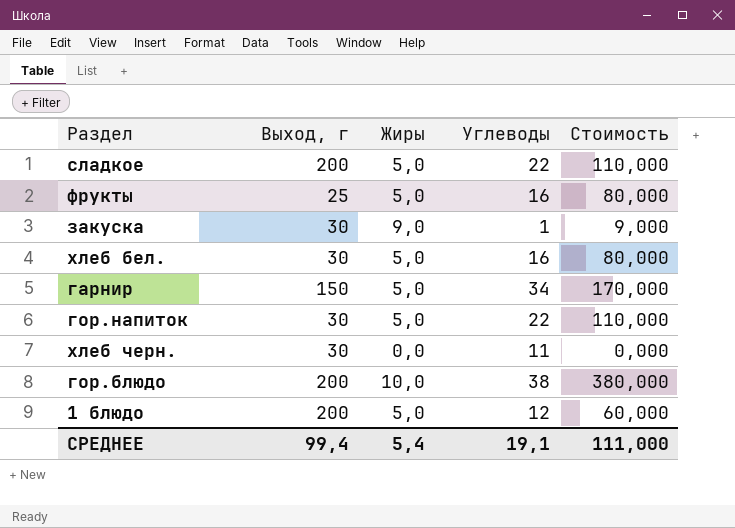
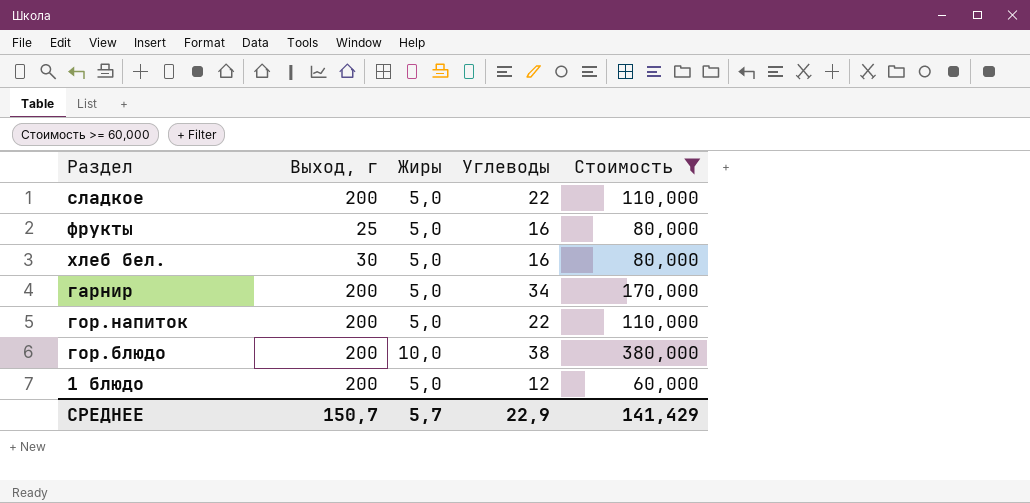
filter: none -> Стоимость >= 60,000
гарнир | Выход, г: 150 -> 200
гор.напиток | Выход, г: 30 -> 200
СРЕДНЕЕ | Выход, г: 99,4 -> 150,7
СРЕДНЕЕ | Жиры: 5,4 -> 5,7
СРЕДНЕЕ | Углеводы: 19,1 -> 22,9
СРЕДНЕЕ | Стоимость: 111,000 -> 141,429

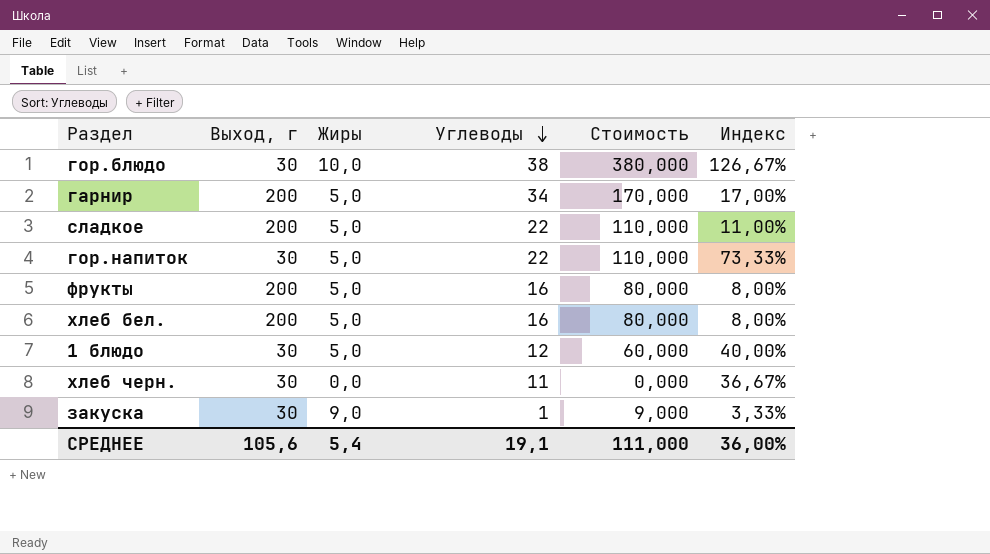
filter: Стоимость >= 60,000 -> none
row order: none -> Углеводы descending
column Индекс | formula: none -> [Углеводы] / [Выход, г]
гор.блюдо | Выход, г: 200 -> 30
гор.напиток | Выход, г: 200 -> 30
фрукты | Выход, г: 25 -> 200
хлеб бел. | Выход, г: 30 -> 200
1 блюдо | Выход, г: 200 -> 30
СРЕДНЕЕ | Выход, г: 150,7 -> 105,6
СРЕДНЕЕ | Жиры: 5,7 -> 5,4
СРЕДНЕЕ | Углеводы: 22,9 -> 19,1
СРЕДНЕЕ | Стоимость: 141,429 -> 111,000

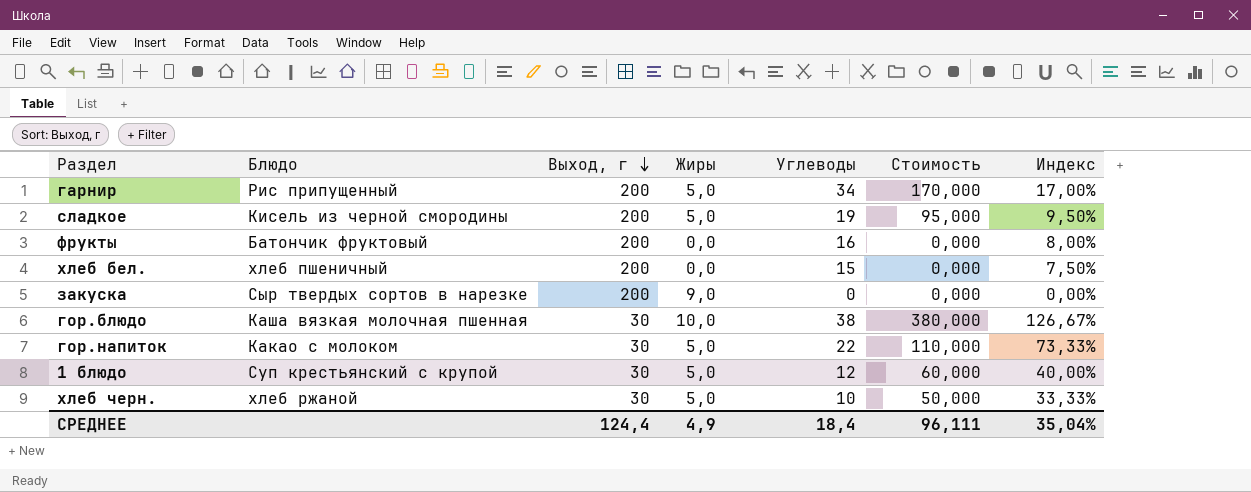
row order: Углеводы descending -> Выход, г descending
column Блюдо | position: none -> 2
сладкое | Углеводы: 22 -> 19
сладкое | Стоимость: 110,000 -> 95,000
сладкое | Индекс: 11,00% -> 9,50%
фрукты | Жиры: 5,0 -> 0,0
фрукты | Стоимость: 80,000 -> 0,000
хлеб бел. | Жиры: 5,0 -> 0,0
хлеб бел. | Углеводы: 16 -> 15
хлеб бел. | Стоимость: 80,000 -> 0,000
хлеб бел. | Индекс: 8,00% -> 7,50%
закуска | Выход, г: 30 -> 200
закуска | Углеводы: 1 -> 0
закуска | Стоимость: 9,000 -> 0,000
закуска | Индекс: 3,33% -> 0,00%
хлеб черн. | Жиры: 0,0 -> 5,0
хлеб черн. | Углеводы: 11 -> 10
хлеб черн. | Стоимость: 0,000 -> 50,000
хлеб черн. | Индекс: 36,67% -> 33,33%
СРЕДНЕЕ | Выход, г: 105,6 -> 124,4
СРЕДНЕЕ | Жиры: 5,4 -> 4,9
СРЕДНЕЕ | Углеводы: 19,1 -> 18,4
СРЕДНЕЕ | Стоимость: 111,000 -> 96,111
СРЕДНЕЕ | Индекс: 36,00% -> 35,04%

